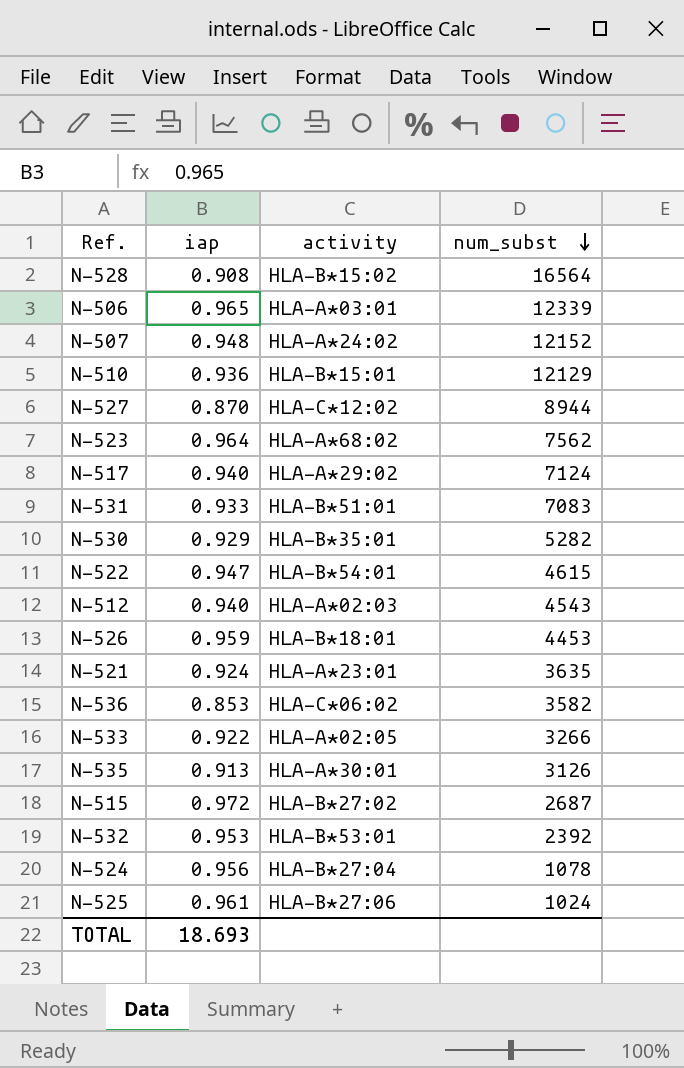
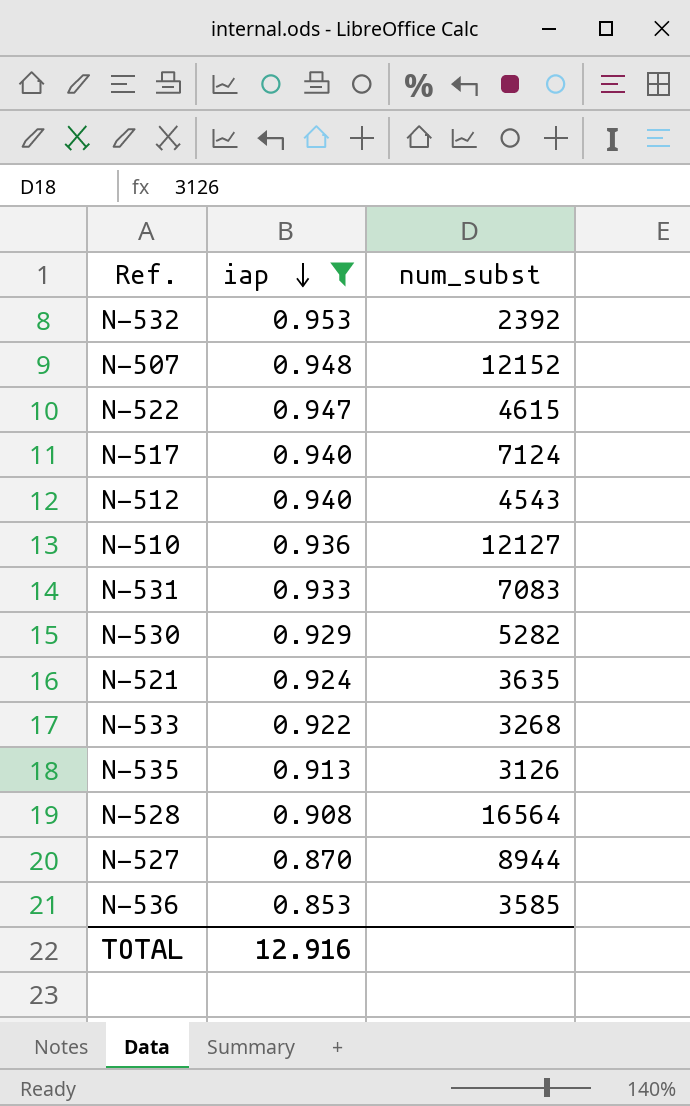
filter: none -> iap <= 0.953
row order: num_subst descending -> iap descending
column activity | position: 3 -> none
N-510 | num_subst: 12129 -> 12127
N-533 | num_subst: 3266 -> 3268
N-536 | num_subst: 3582 -> 3585
TOTAL | iap: 18.693 -> 12.916

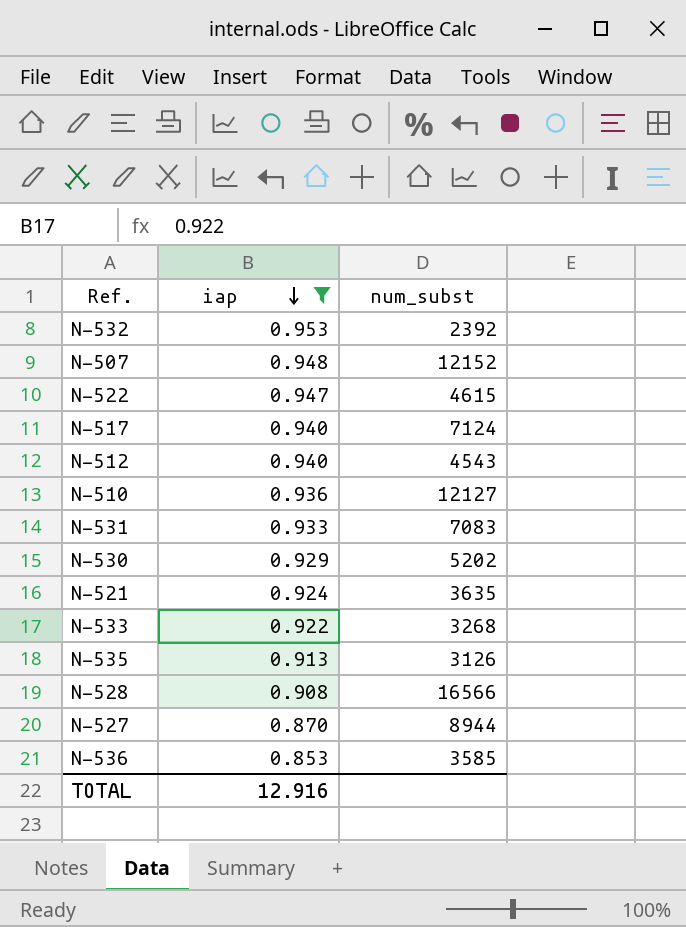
N-530 | num_subst: 5282 -> 5202
N-528 | num_subst: 16564 -> 16566

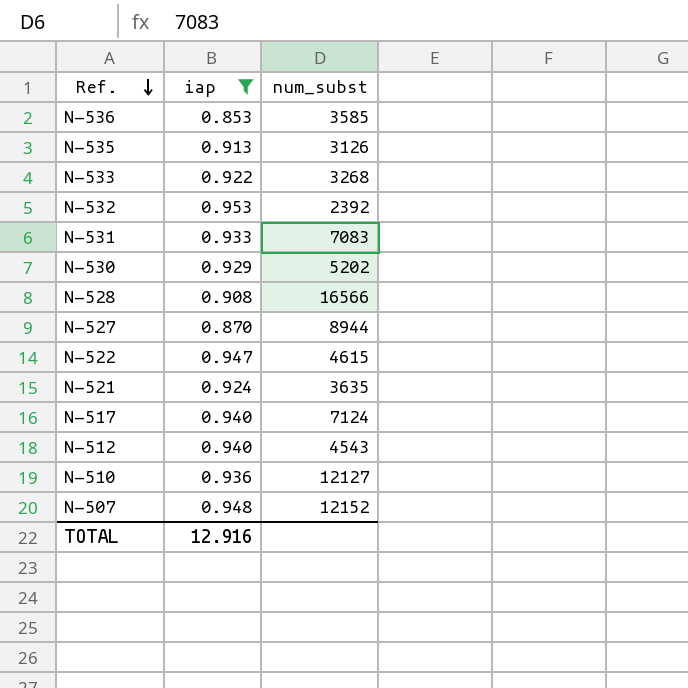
row order: iap descending -> Ref. descending

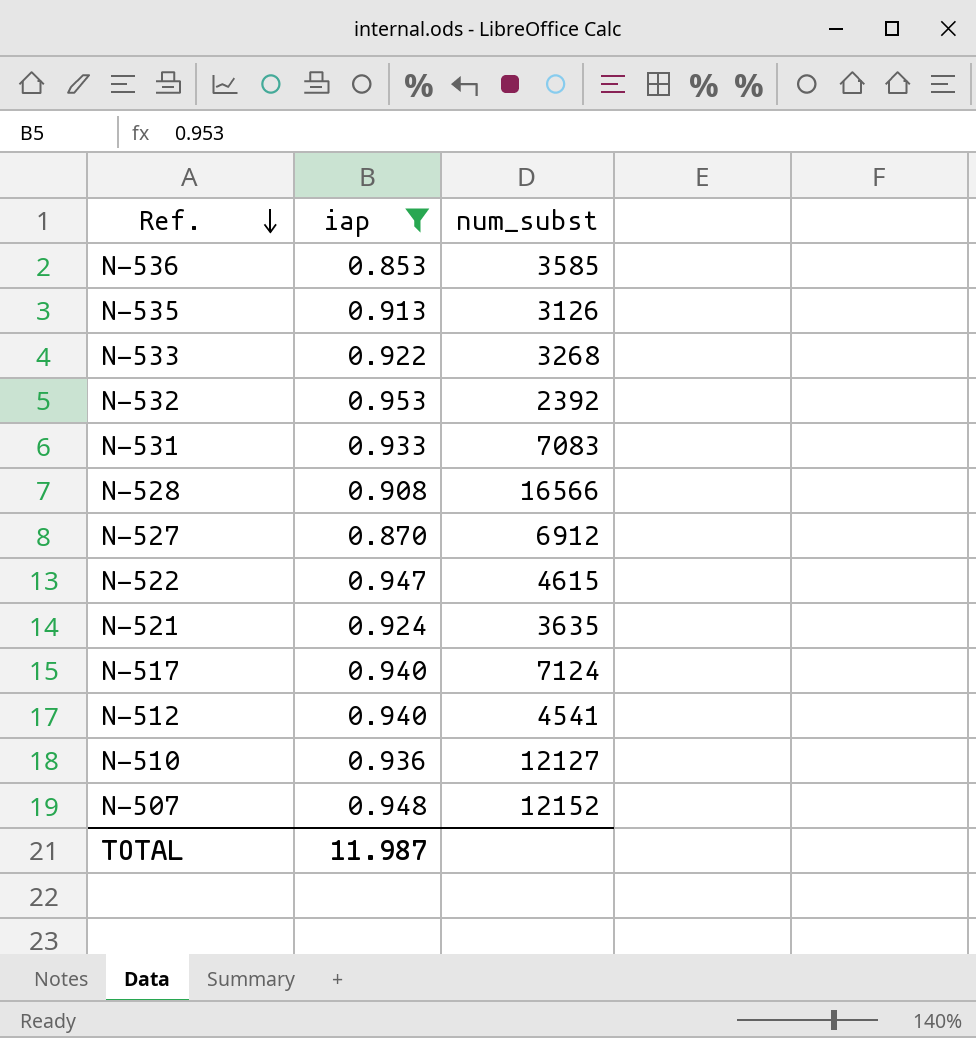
row N-530: 0.929 | 5202 -> none
N-527 | num_subst: 8944 -> 6912
N-512 | num_subst: 4543 -> 4541
TOTAL | iap: 12.916 -> 11.987

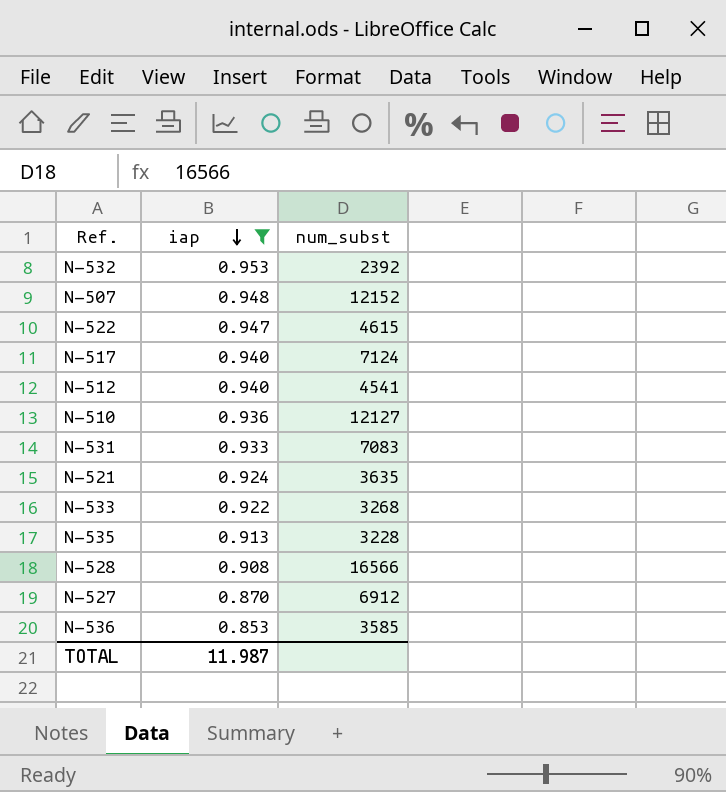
row order: Ref. descending -> iap descending
N-535 | num_subst: 3126 -> 3228

